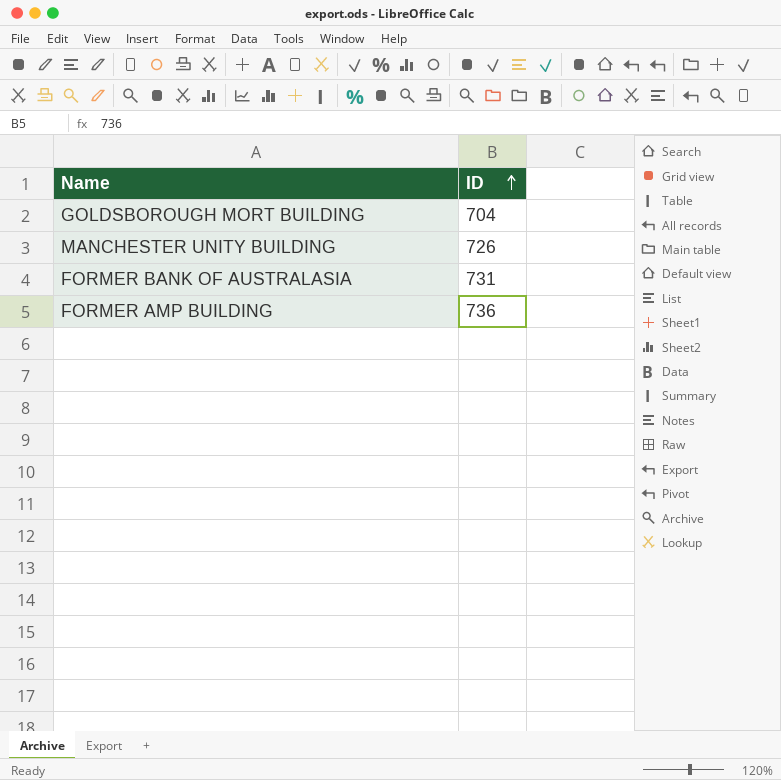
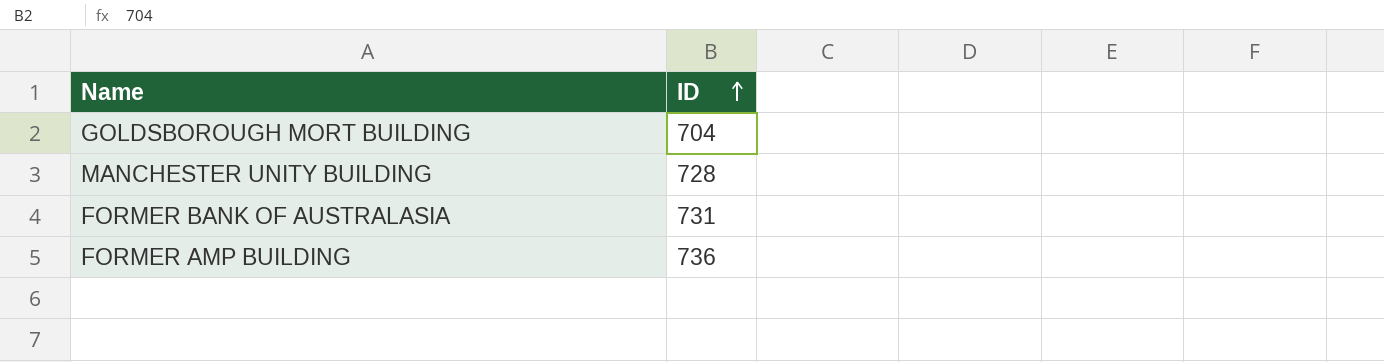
MANCHESTER UNITY BUILDING | ID: 726 -> 728

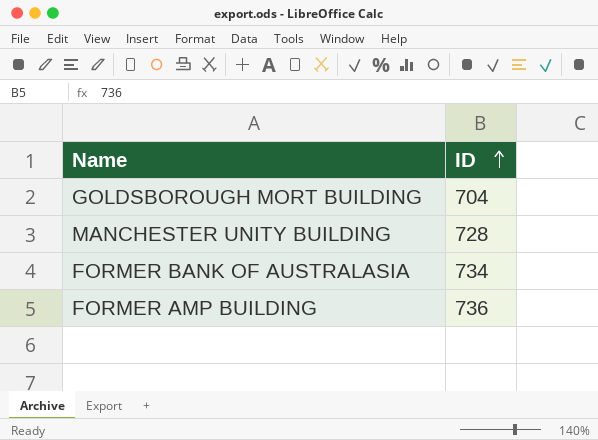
FORMER BANK OF AUSTRALASIA | ID: 731 -> 734

